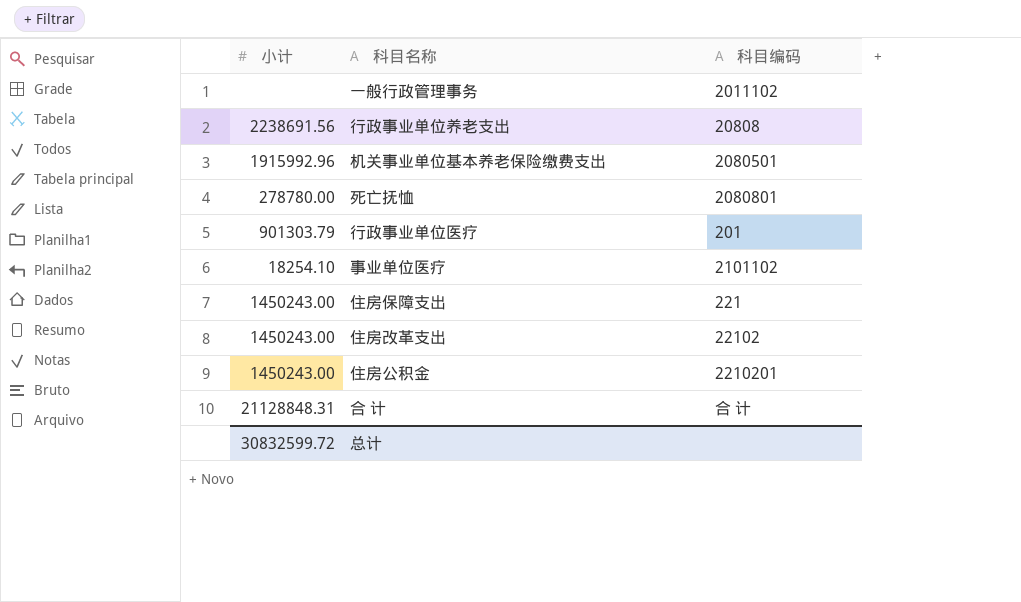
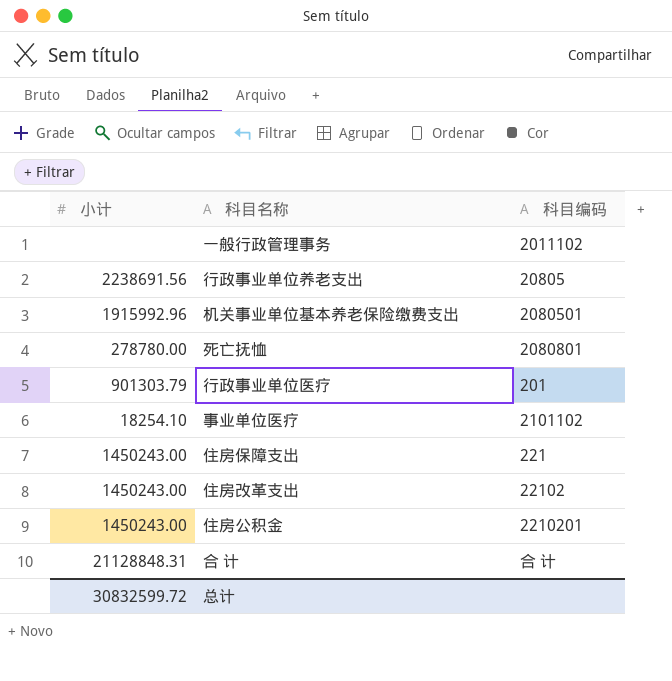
行政事业单位养老支出 | 科目编码: 20808 -> 20805

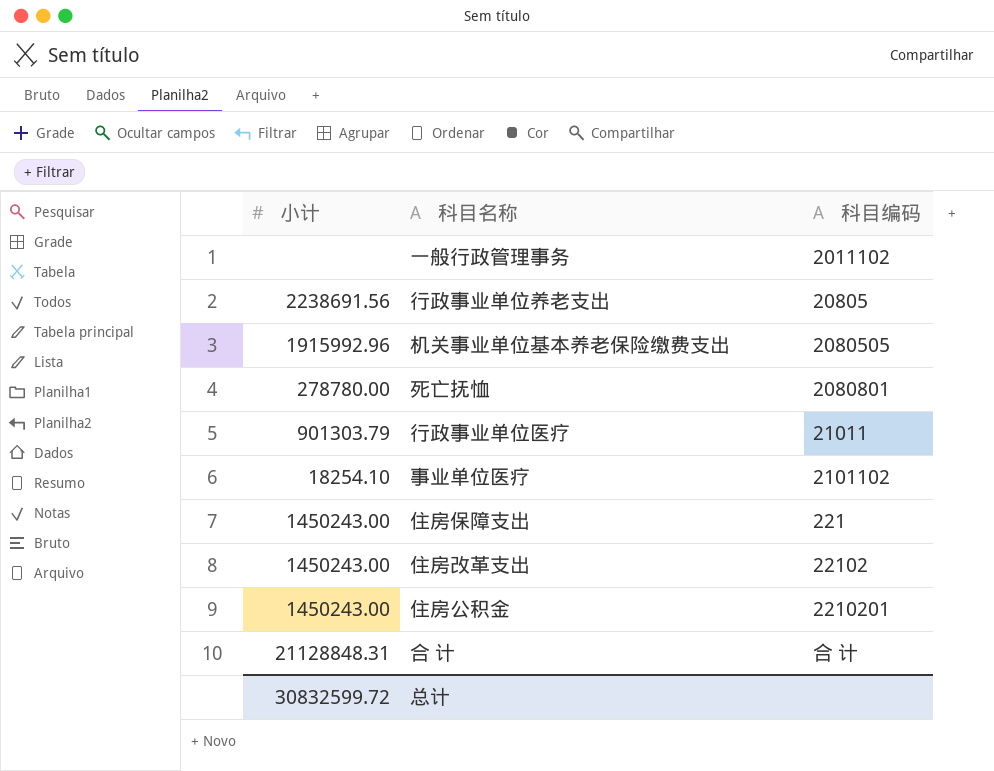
机关事业单位基本养老保险缴费支出 | 科目编码: 2080501 -> 2080505
行政事业单位医疗 | 科目编码: 201 -> 21011

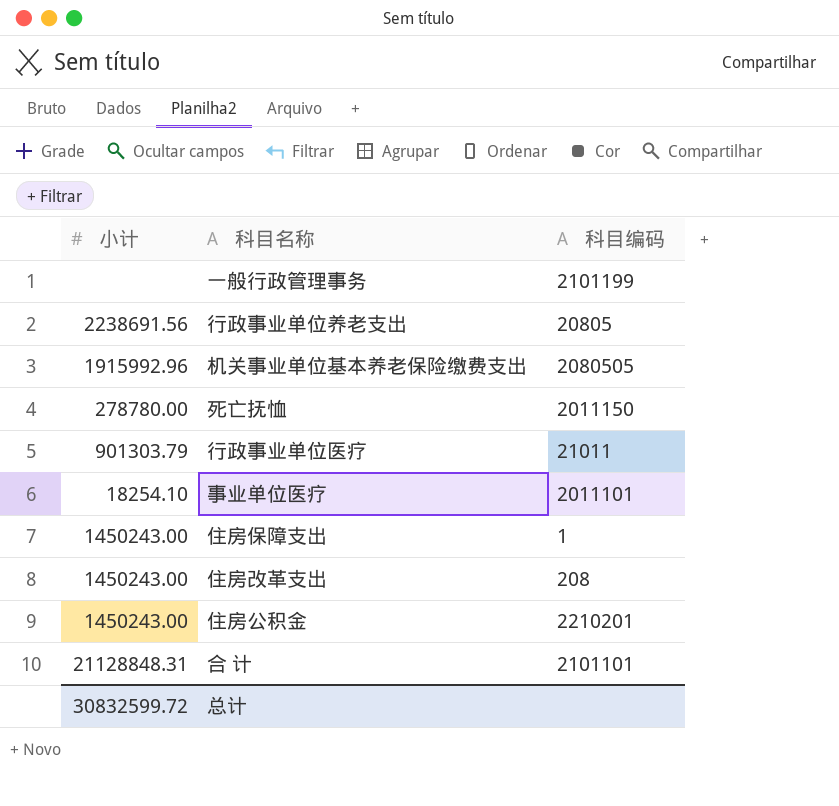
一般行政管理事务 | 科目编码: 2011102 -> 2101199
死亡抚恤 | 科目编码: 2080801 -> 2011150
事业单位医疗 | 科目编码: 2101102 -> 2011101
住房保障支出 | 科目编码: 221 -> 1
住房改革支出 | 科目编码: 22102 -> 208
合 计 | 科目编码: 合 计 -> 2101101

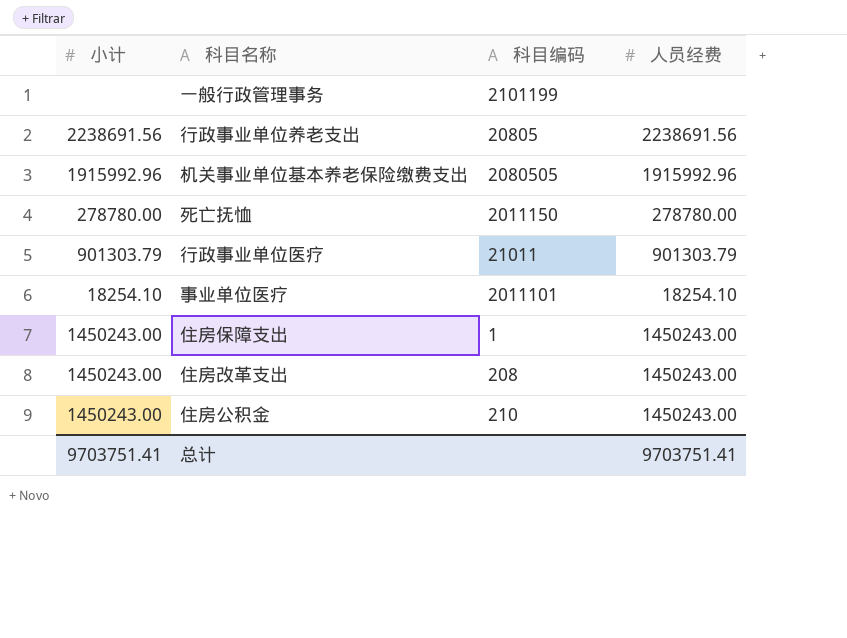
column 人员经费 | position: none -> 4
row 合 计: 21128848.31 | 2101101 -> none
住房公积金 | 科目编码: 2210201 -> 210
总计 | 小计: 30832599.72 -> 9703751.41

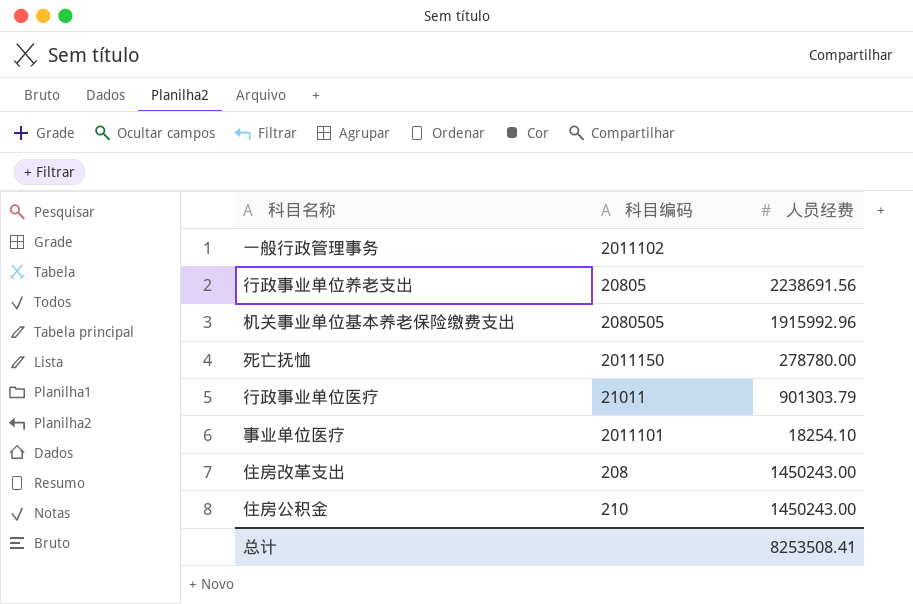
column 小计 | position: 1 -> none
row 住房保障支出: 1450243.00 | 1 | 1450243.00 -> none
一般行政管理事务 | 科目编码: 2101199 -> 2011102
总计 | 人员经费: 9703751.41 -> 8253508.41

